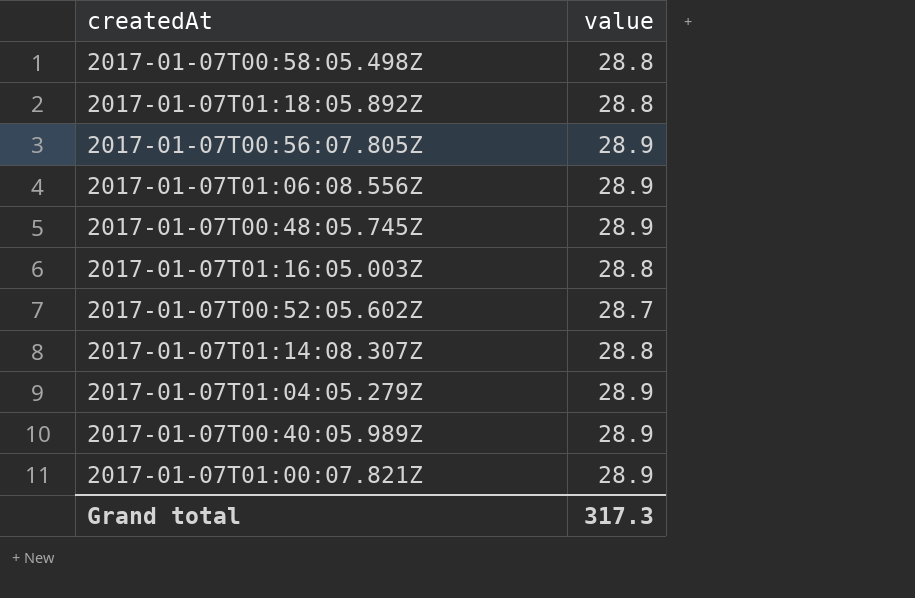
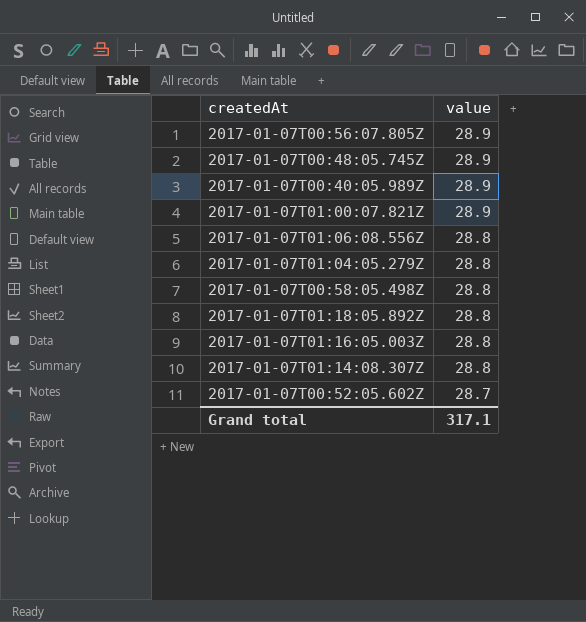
row order: none -> value descending
2017-01-07T01:06:08.556Z | value: 28.9 -> 28.8
2017-01-07T01:04:05.279Z | value: 28.9 -> 28.8
Grand total | value: 317.3 -> 317.1

